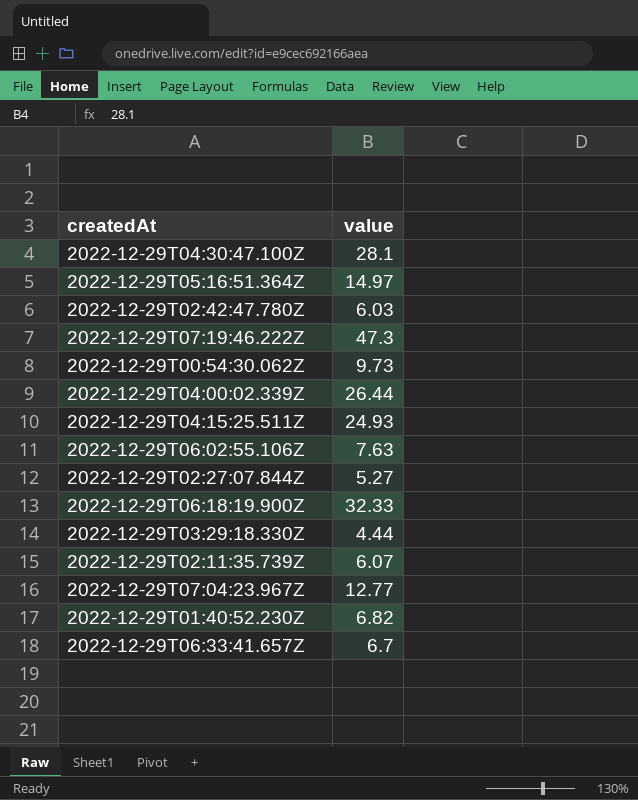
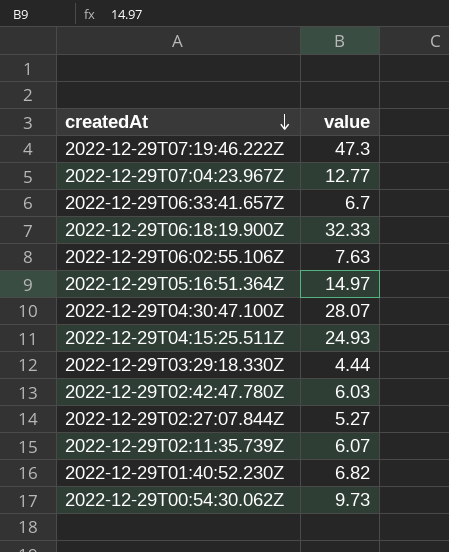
row order: none -> createdAt descending
row 2022-12-29T04:00:02.339Z: 26.44 -> none
2022-12-29T04:30:47.100Z | value: 28.1 -> 28.07

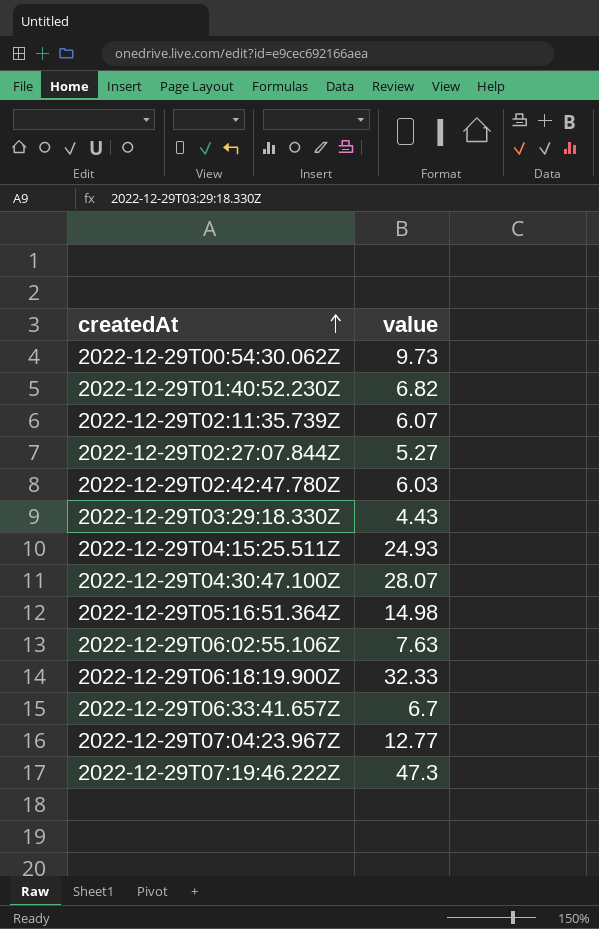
row order: createdAt descending -> createdAt ascending
2022-12-29T03:29:18.330Z | value: 4.44 -> 4.43
2022-12-29T05:16:51.364Z | value: 14.97 -> 14.98

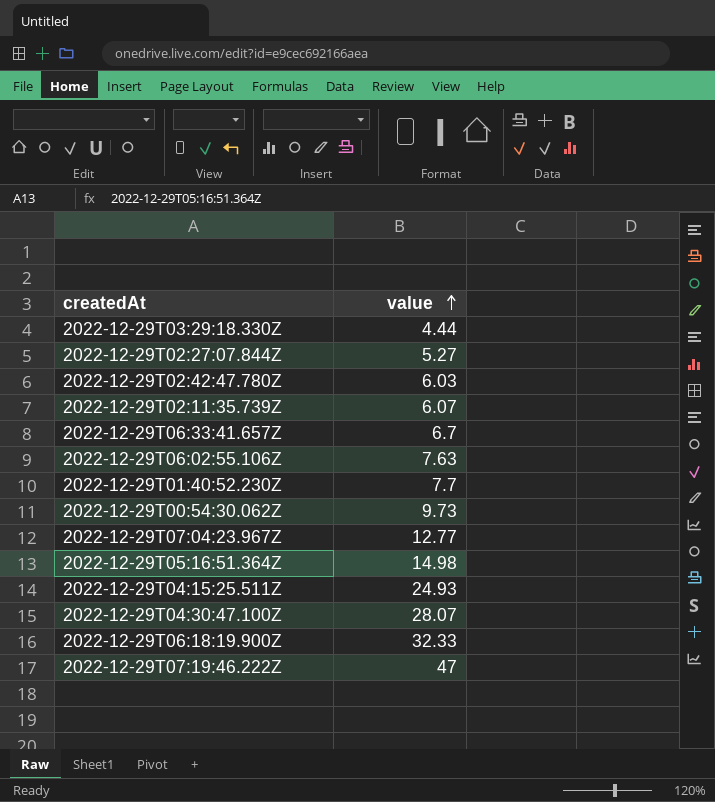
row order: createdAt ascending -> value ascending
2022-12-29T03:29:18.330Z | value: 4.43 -> 4.44
2022-12-29T01:40:52.230Z | value: 6.82 -> 7.7
2022-12-29T07:19:46.222Z | value: 47.3 -> 47

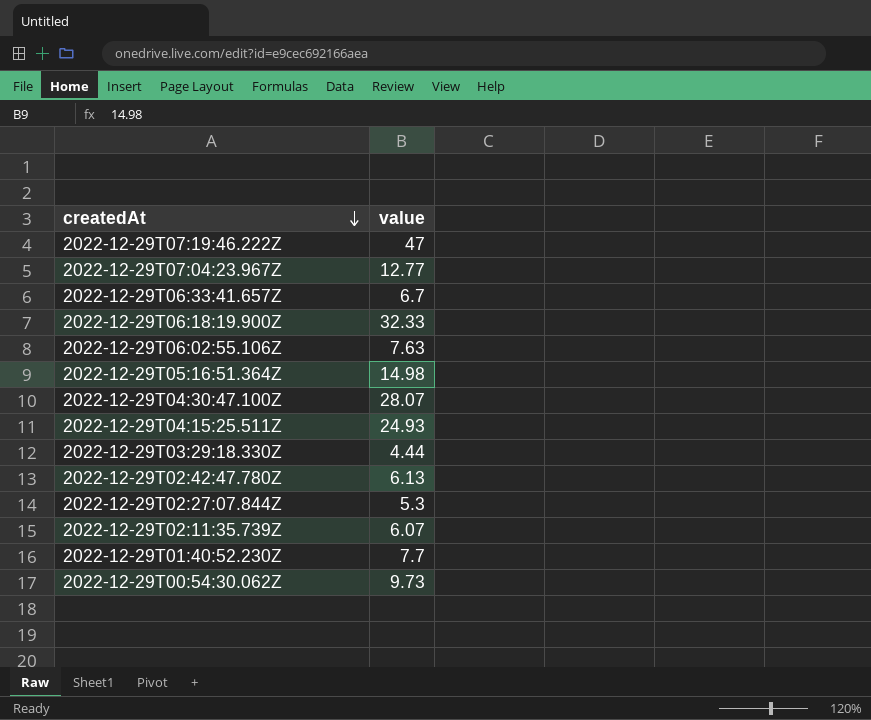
row order: value ascending -> createdAt descending
2022-12-29T02:42:47.780Z | value: 6.03 -> 6.13
2022-12-29T02:27:07.844Z | value: 5.27 -> 5.3

